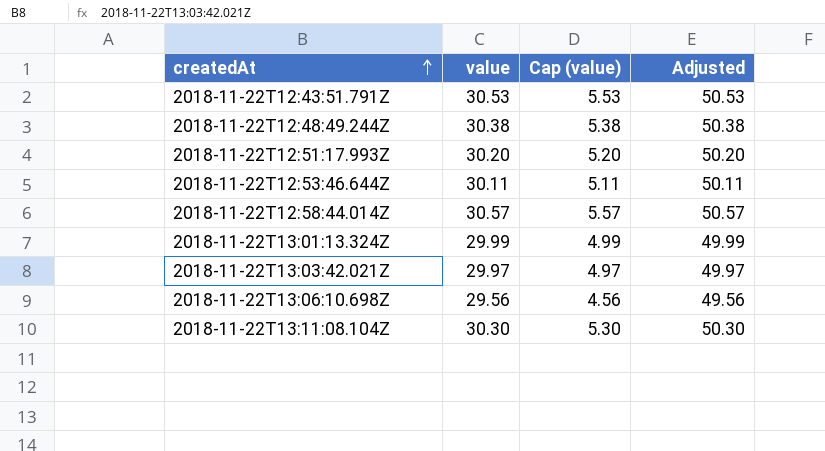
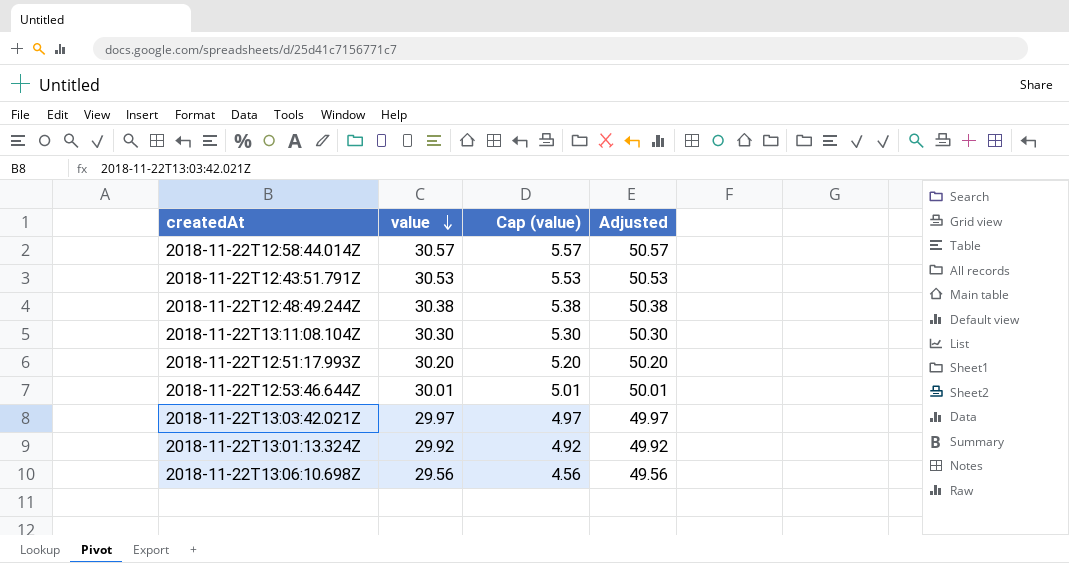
row order: createdAt ascending -> value descending
2018-11-22T12:53:46.644Z | value: 30.11 -> 30.01
2018-11-22T12:53:46.644Z | Cap (value): 5.11 -> 5.01
2018-11-22T12:53:46.644Z | Adjusted: 50.11 -> 50.01
2018-11-22T13:01:13.324Z | value: 29.99 -> 29.92
2018-11-22T13:01:13.324Z | Cap (value): 4.99 -> 4.92
2018-11-22T13:01:13.324Z | Adjusted: 49.99 -> 49.92

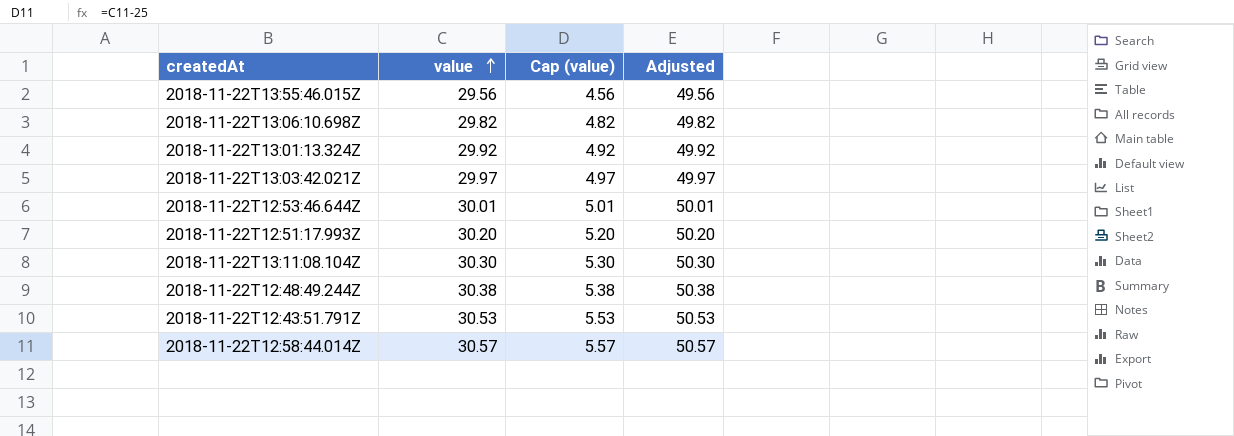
row order: value descending -> value ascending
row 2018-11-22T13:55:46.015Z: none -> 29.56 | 4.56 | 49.56
2018-11-22T13:06:10.698Z | value: 29.56 -> 29.82
2018-11-22T13:06:10.698Z | Cap (value): 4.56 -> 4.82
2018-11-22T13:06:10.698Z | Adjusted: 49.56 -> 49.82

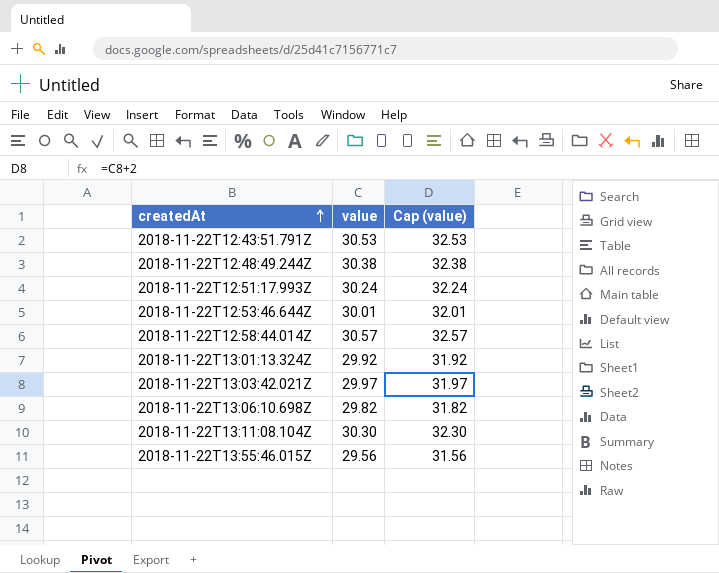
row order: value ascending -> createdAt ascending
column Adjusted | formula: [value] + 20 -> none
column Cap (value) | formula: [value] - 25 -> [value] + 2
2018-11-22T12:51:17.993Z | value: 30.20 -> 30.24

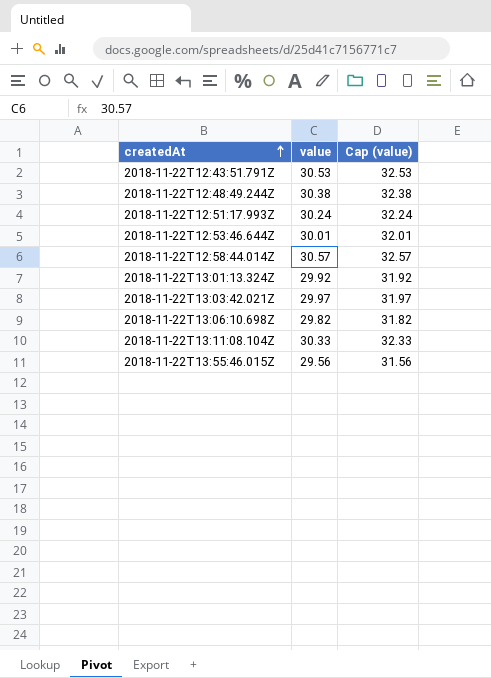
2018-11-22T13:11:08.104Z | value: 30.30 -> 30.33
2018-11-22T13:11:08.104Z | Cap (value): 32.30 -> 32.33

